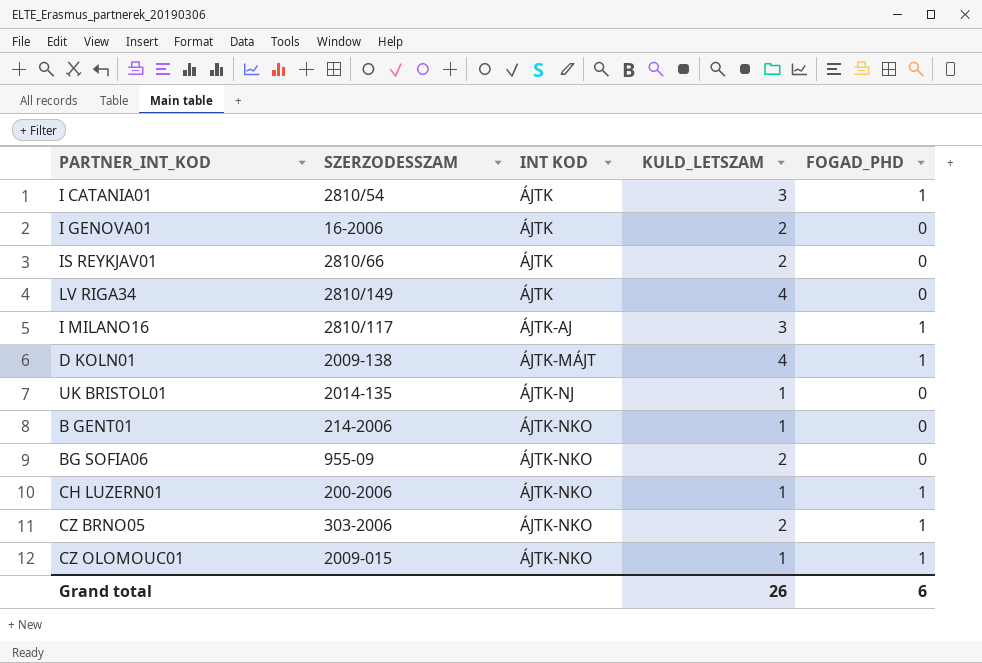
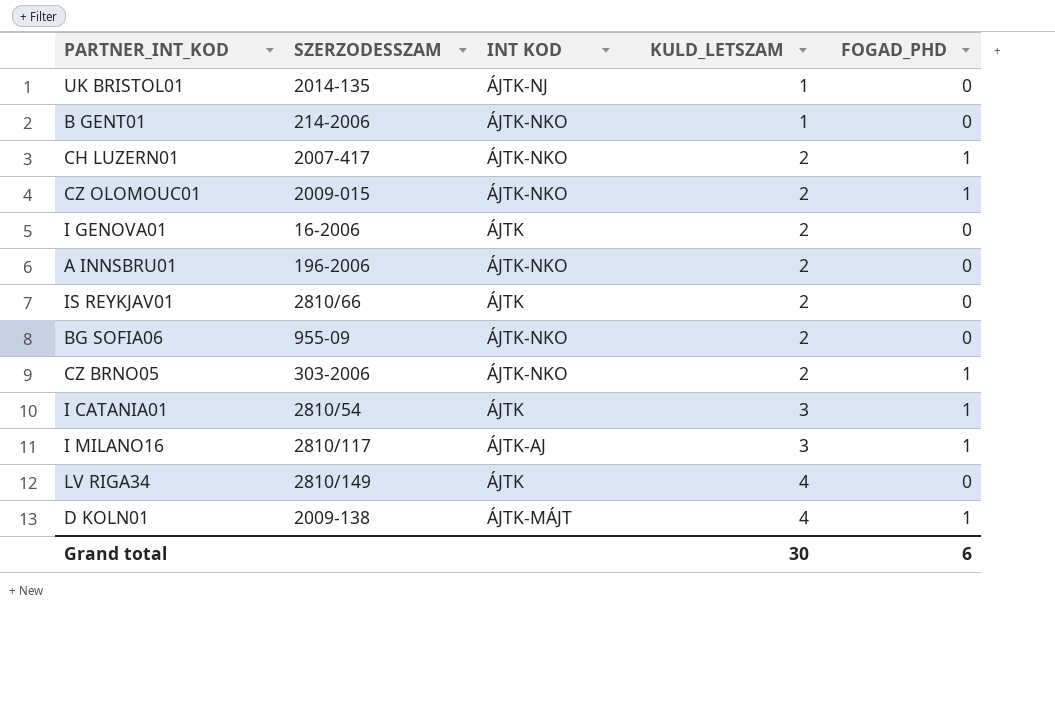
row order: INT KOD ascending -> KULD_LETSZAM ascending
CH LUZERN01 | SZERZODESSZAM: 200-2006 -> 2007-417
CH LUZERN01 | KULD_LETSZAM: 1 -> 2
CZ OLOMOUC01 | KULD_LETSZAM: 1 -> 2
row A INNSBRU01: none -> 196-2006 | ÁJTK-NKO | 2 | 0
Grand total | KULD_LETSZAM: 26 -> 30

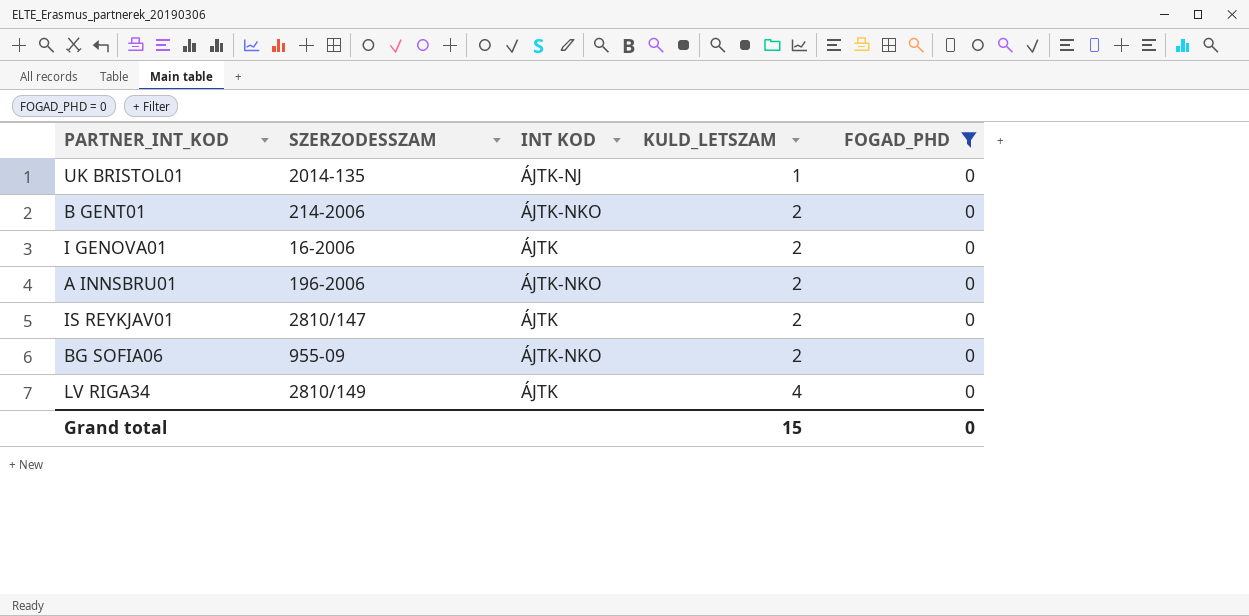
filter: none -> FOGAD_PHD = 0
B GENT01 | KULD_LETSZAM: 1 -> 2
IS REYKJAV01 | SZERZODESSZAM: 2810/66 -> 2810/147
Grand total | KULD_LETSZAM: 30 -> 15
Grand total | FOGAD_PHD: 6 -> 0

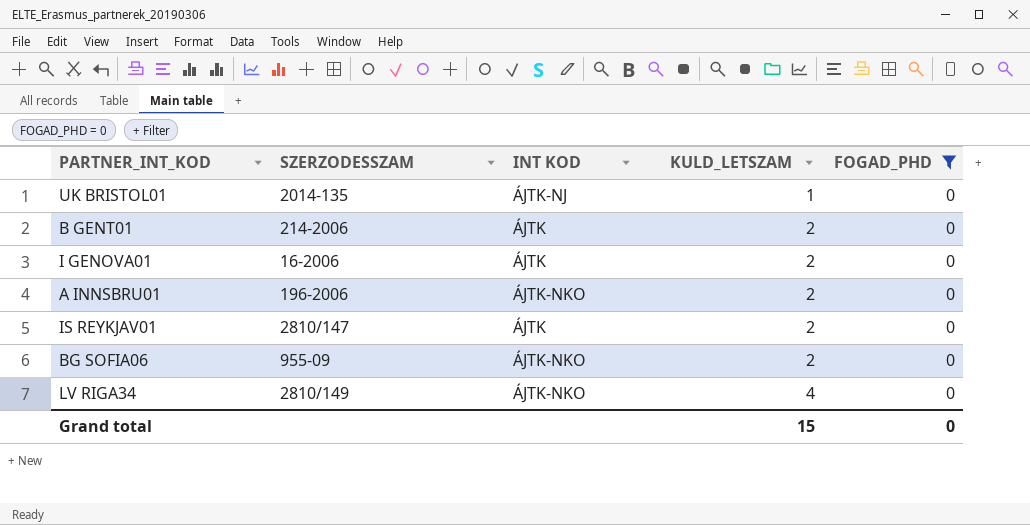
B GENT01 | INT KOD: ÁJTK-NKO -> ÁJTK
LV RIGA34 | INT KOD: ÁJTK -> ÁJTK-NKO

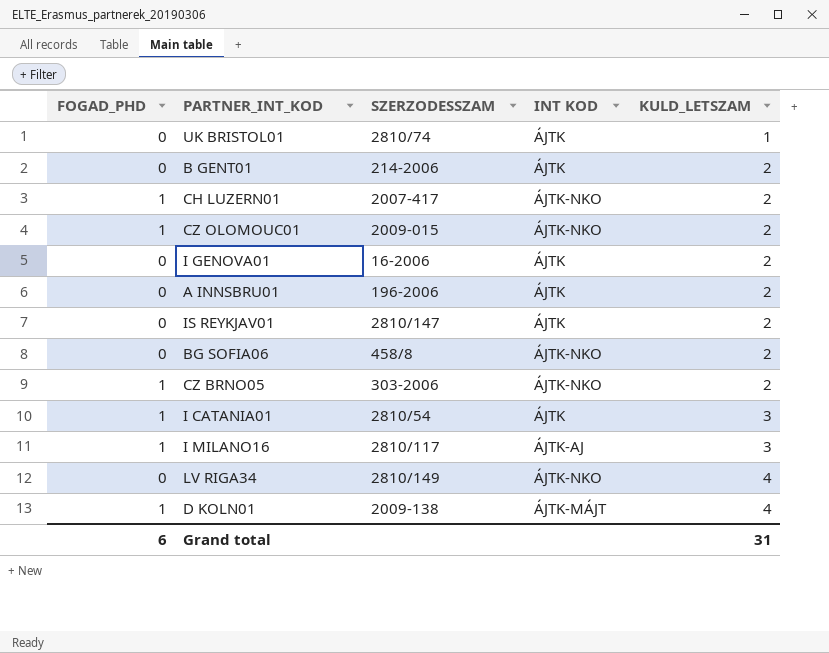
filter: FOGAD_PHD = 0 -> none
column FOGAD_PHD | position: 5 -> 1
UK BRISTOL01 | SZERZODESSZAM: 2014-135 -> 2810/74
UK BRISTOL01 | INT KOD: ÁJTK-NJ -> ÁJTK
A INNSBRU01 | INT KOD: ÁJTK-NKO -> ÁJTK
BG SOFIA06 | SZERZODESSZAM: 955-09 -> 458/8
Grand total | FOGAD_PHD: 0 -> 6
Grand total | KULD_LETSZAM: 15 -> 31

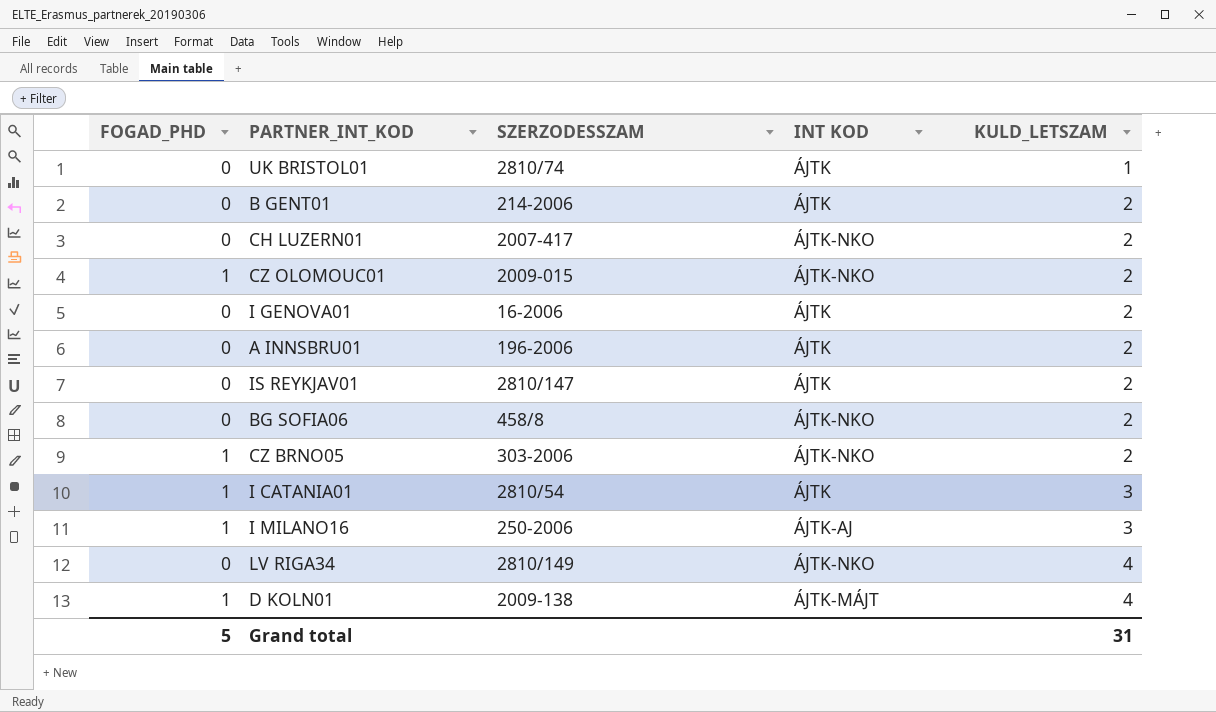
CH LUZERN01 | FOGAD_PHD: 1 -> 0
I MILANO16 | SZERZODESSZAM: 2810/117 -> 250-2006
Grand total | FOGAD_PHD: 6 -> 5

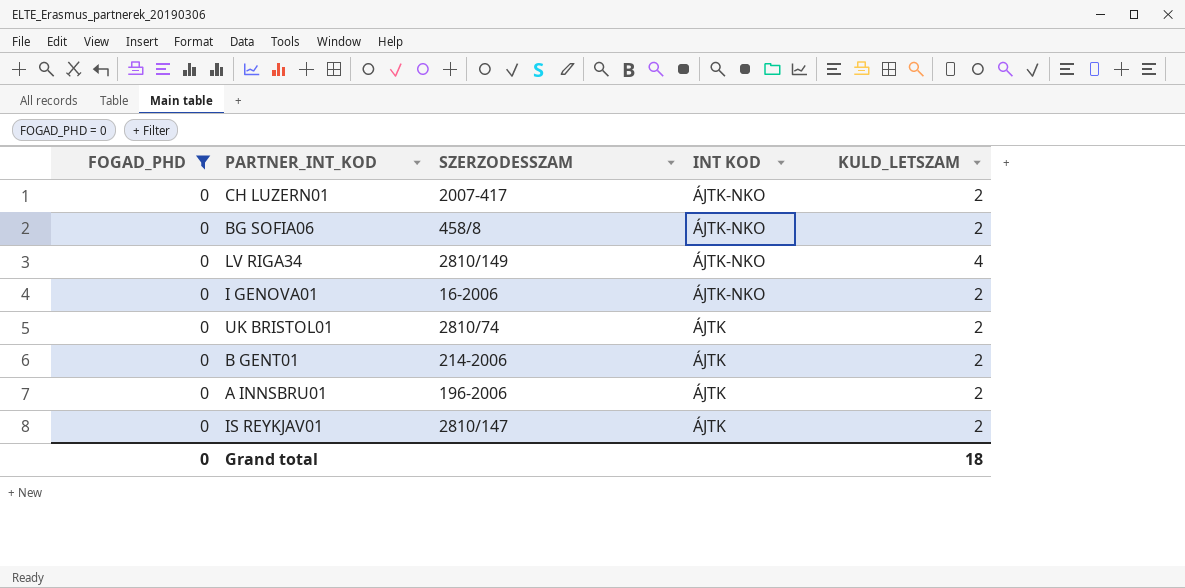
filter: none -> FOGAD_PHD = 0
row order: KULD_LETSZAM ascending -> INT KOD descending
I GENOVA01 | INT KOD: ÁJTK -> ÁJTK-NKO
UK BRISTOL01 | KULD_LETSZAM: 1 -> 2
Grand total | FOGAD_PHD: 5 -> 0
Grand total | KULD_LETSZAM: 31 -> 18

